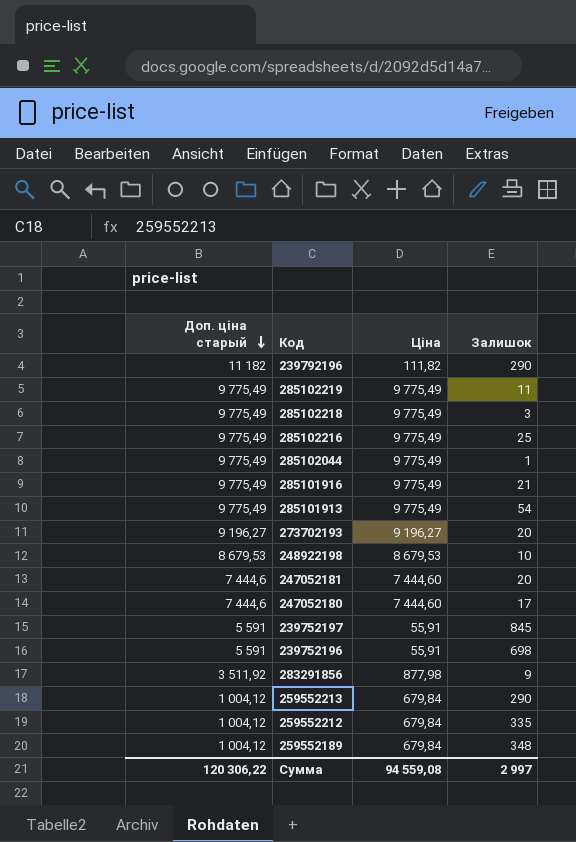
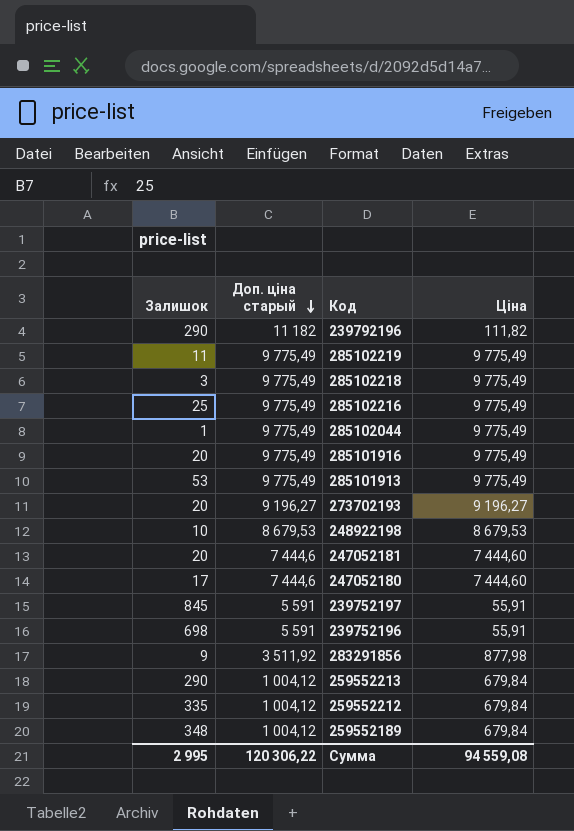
column Залишок | position: 4 -> 1
285101916 | Залишок: 21 -> 20
285101913 | Залишок: 54 -> 53
Сумма | Залишок: 2 997 -> 2 995

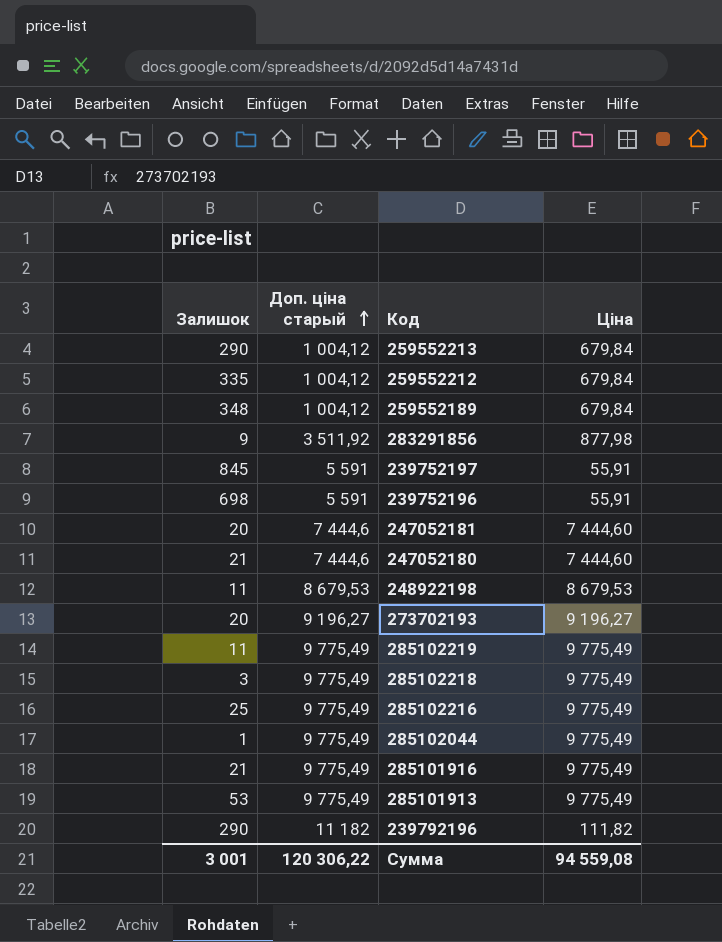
row order: Доп. ціна старый descending -> Доп. ціна старый ascending
247052180 | Залишок: 17 -> 21
248922198 | Залишок: 10 -> 11
285101916 | Залишок: 20 -> 21
Сумма | Залишок: 2 995 -> 3 001

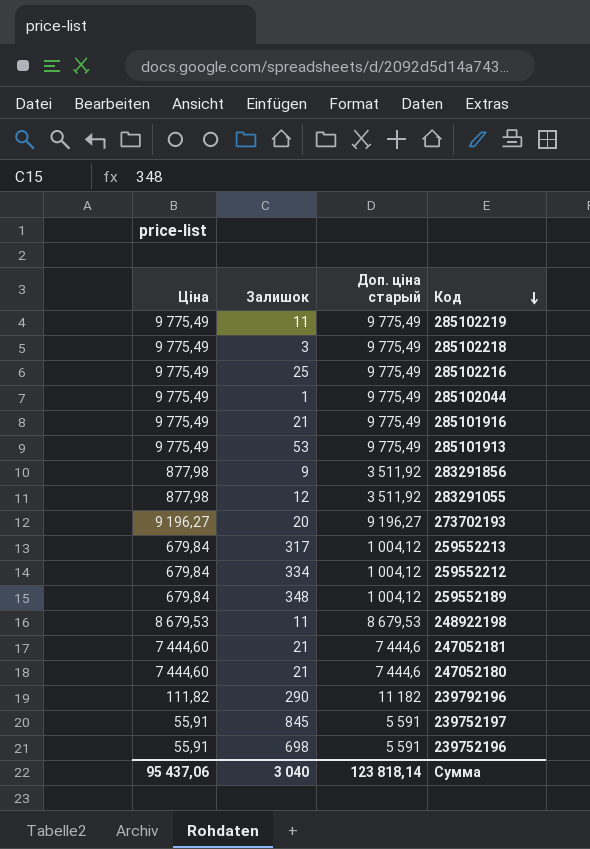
row order: Доп. ціна старый ascending -> Код descending
column Ціна | position: 4 -> 1
row 283291055: none -> 877,98 | 12 | 3 511,92
259552213 | Залишок: 290 -> 317
259552212 | Залишок: 335 -> 334
247052181 | Залишок: 20 -> 21
Сумма | Ціна: 94 559,08 -> 95 437,06
Сумма | Залишок: 3 001 -> 3 040
Сумма | Доп. ціна старый: 120 306,22 -> 123 818,14

